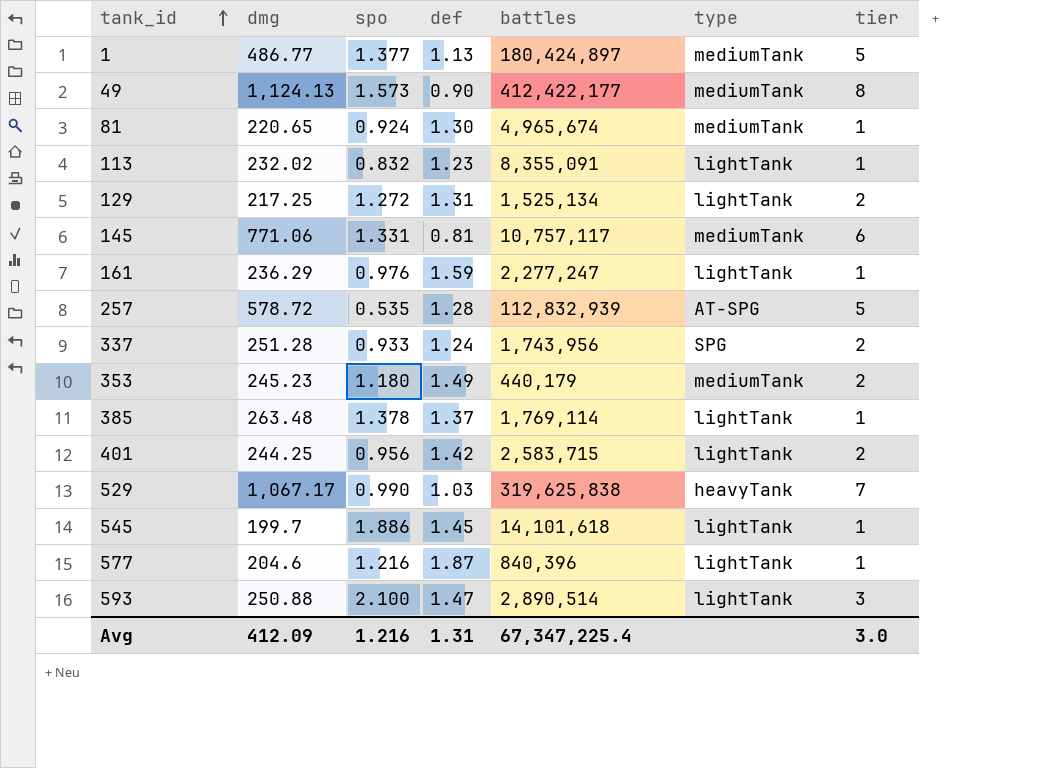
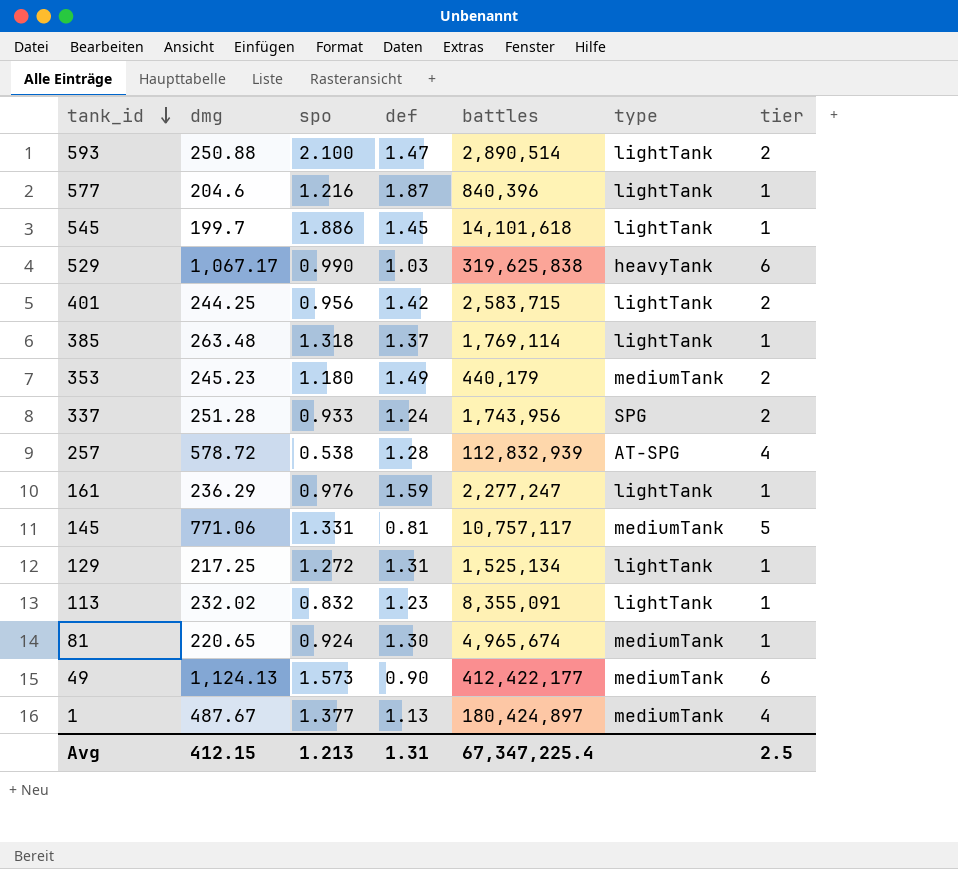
row order: tank_id ascending -> tank_id descending
593 | tier: 3 -> 2
529 | tier: 7 -> 6
385 | spo: 1.378 -> 1.318
257 | spo: 0.535 -> 0.538
257 | tier: 5 -> 4
145 | tier: 6 -> 5
129 | tier: 2 -> 1
49 | tier: 8 -> 6
1 | dmg: 486.77 -> 487.67
1 | tier: 5 -> 4
Avg | dmg: 412.09 -> 412.15
Avg | spo: 1.216 -> 1.213
Avg | tier: 3.0 -> 2.5

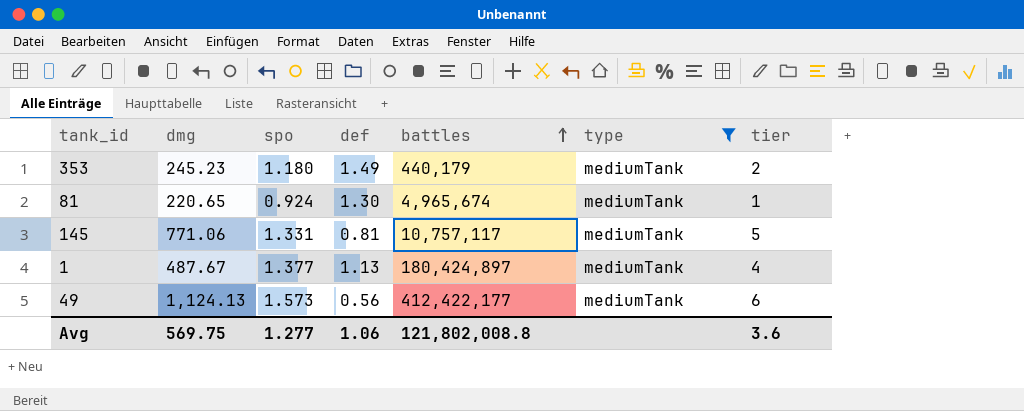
filter: none -> type = mediumTank
row order: tank_id descending -> battles ascending
49 | def: 0.90 -> 0.56
Avg | dmg: 412.15 -> 569.75
Avg | spo: 1.213 -> 1.277
Avg | def: 1.31 -> 1.06
Avg | battles: 67,347,225.4 -> 121,802,008.8
Avg | tier: 2.5 -> 3.6

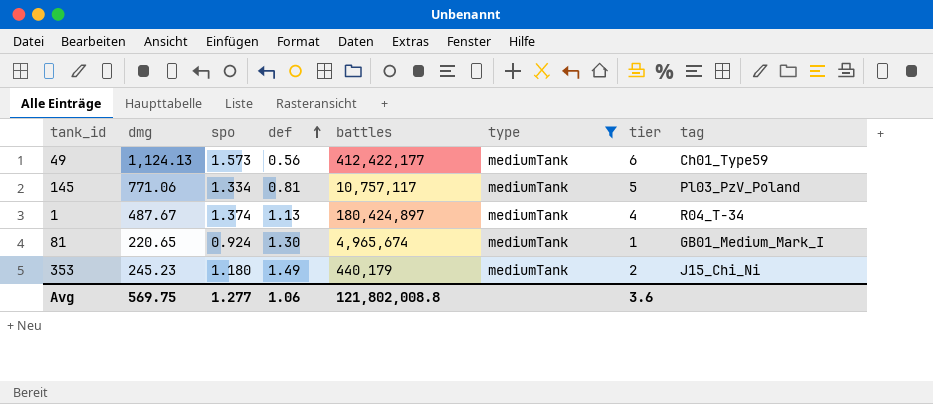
row order: battles ascending -> def ascending
column tag | position: none -> 8
145 | spo: 1.331 -> 1.334
1 | spo: 1.377 -> 1.374

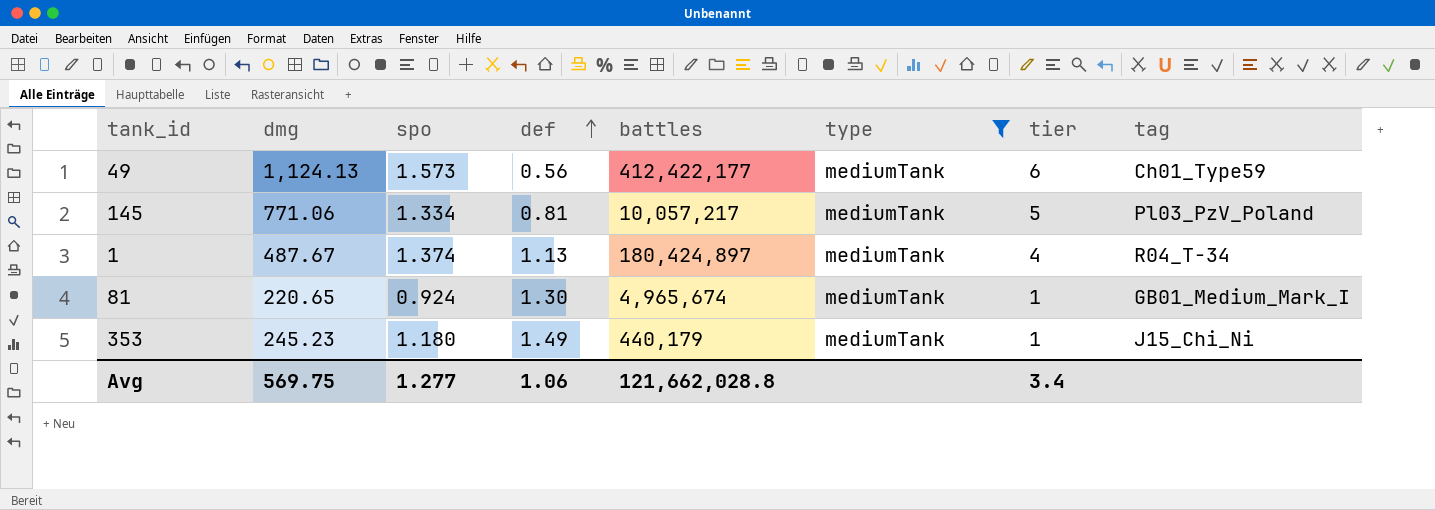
145 | battles: 10,757,117 -> 10,057,217
353 | tier: 2 -> 1
Avg | battles: 121,802,008.8 -> 121,662,028.8
Avg | tier: 3.6 -> 3.4

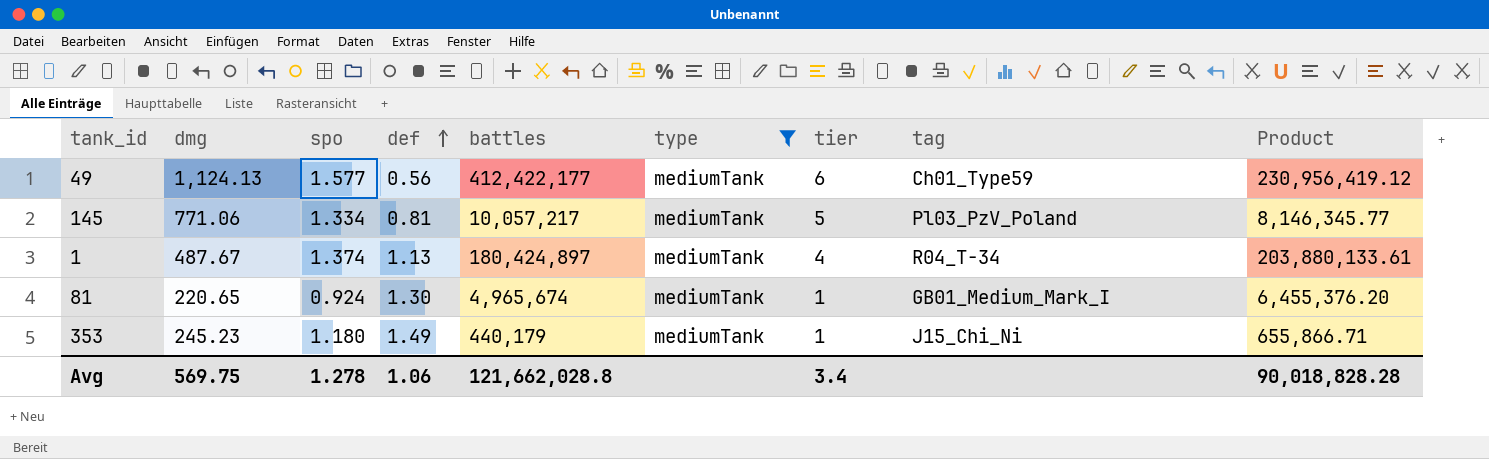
column Product | formula: none -> [def] * [battles]
49 | spo: 1.573 -> 1.577
Avg | spo: 1.277 -> 1.278

